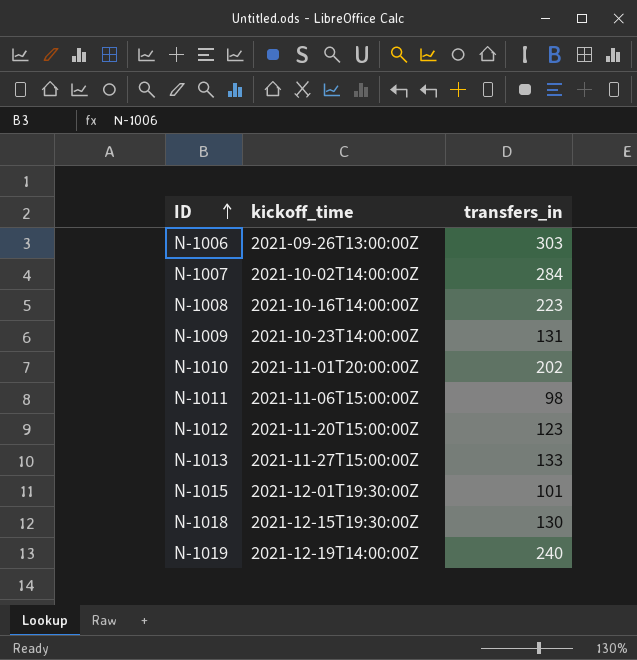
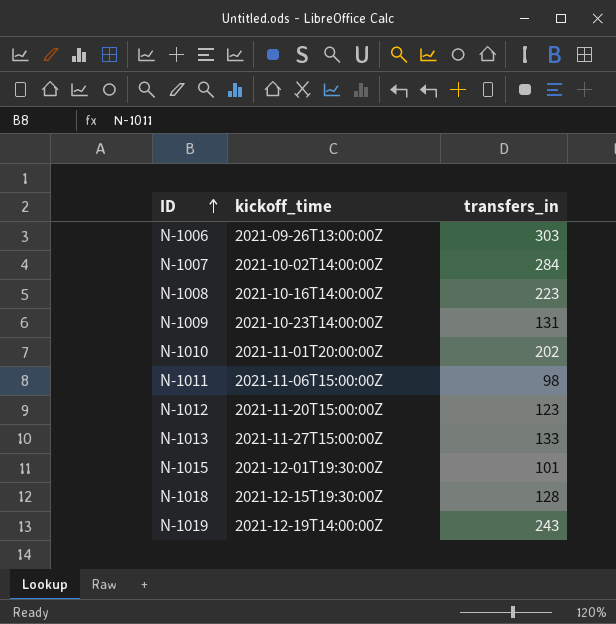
N-1018 | transfers_in: 130 -> 128
N-1019 | transfers_in: 240 -> 243

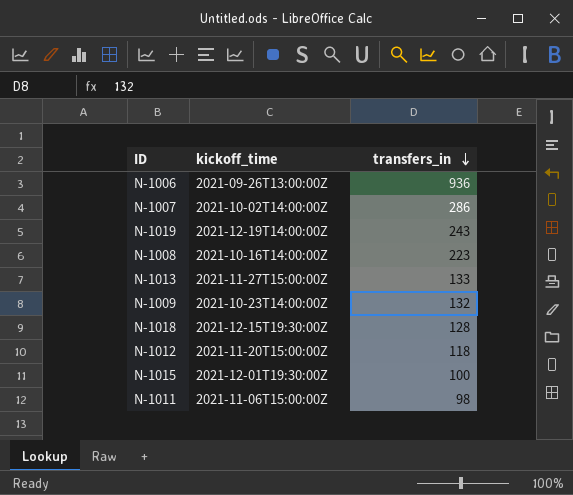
row order: ID ascending -> transfers_in descending
row N-1010: 2021-11-01T20:00:00Z | 202 -> none
N-1006 | transfers_in: 303 -> 936
N-1007 | transfers_in: 284 -> 286
N-1009 | transfers_in: 131 -> 132
N-1012 | transfers_in: 123 -> 118
N-1015 | transfers_in: 101 -> 100

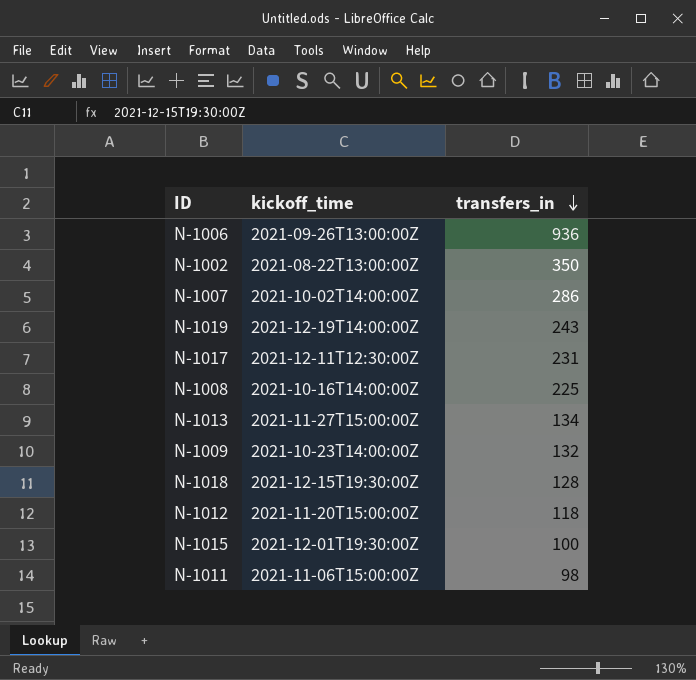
row N-1002: none -> 2021-08-22T13:00:00Z | 350
row N-1017: none -> 2021-12-11T12:30:00Z | 231
N-1008 | transfers_in: 223 -> 225
N-1013 | transfers_in: 133 -> 134

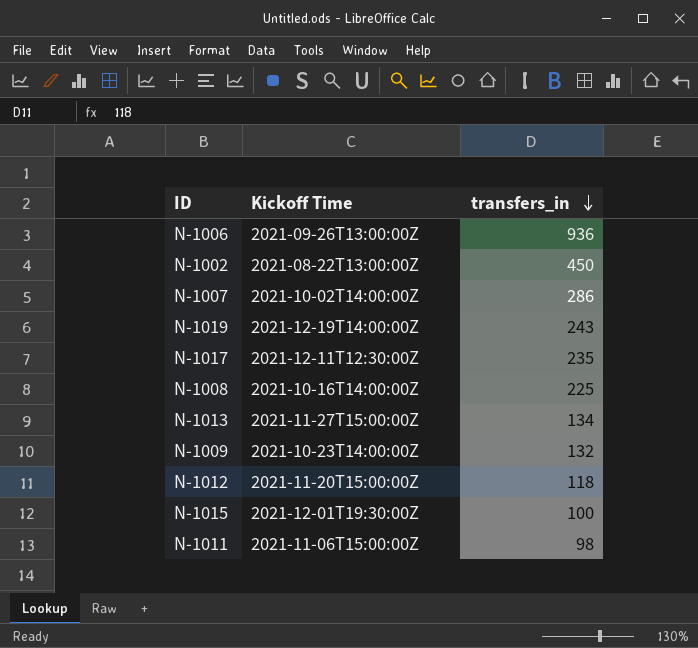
column name: kickoff_time -> Kickoff Time
row N-1018: 2021-12-15T19:30:00Z | 128 -> none
N-1002 | transfers_in: 350 -> 450
N-1017 | transfers_in: 231 -> 235

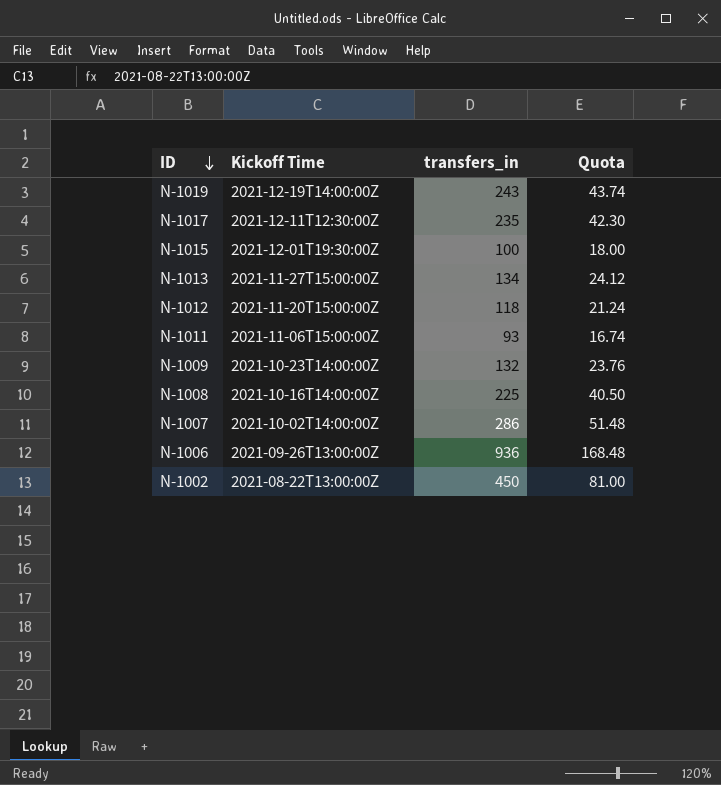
row order: transfers_in descending -> ID descending
column Quota | formula: none -> [transfers_in] * 0.18
N-1011 | transfers_in: 98 -> 93

